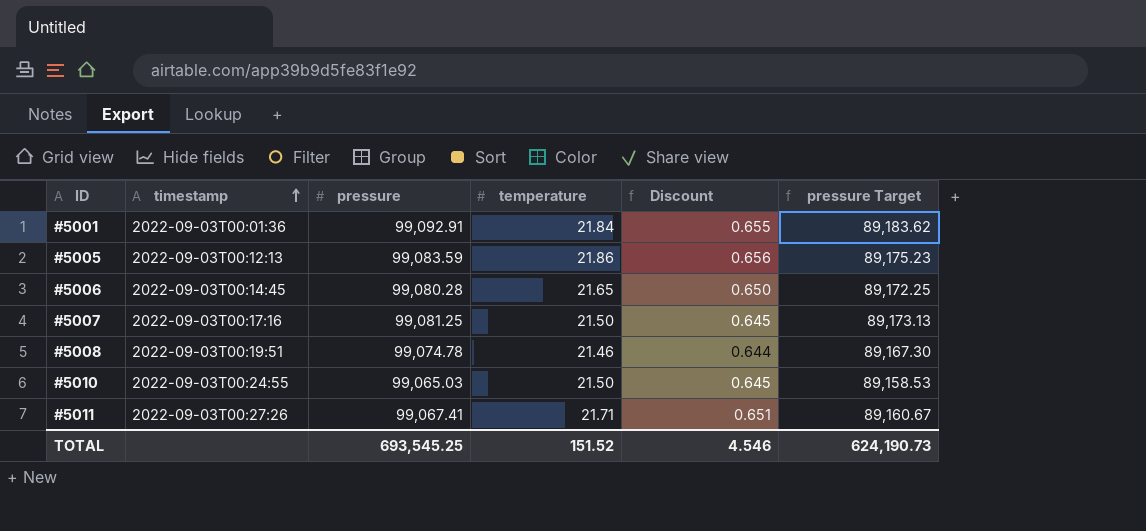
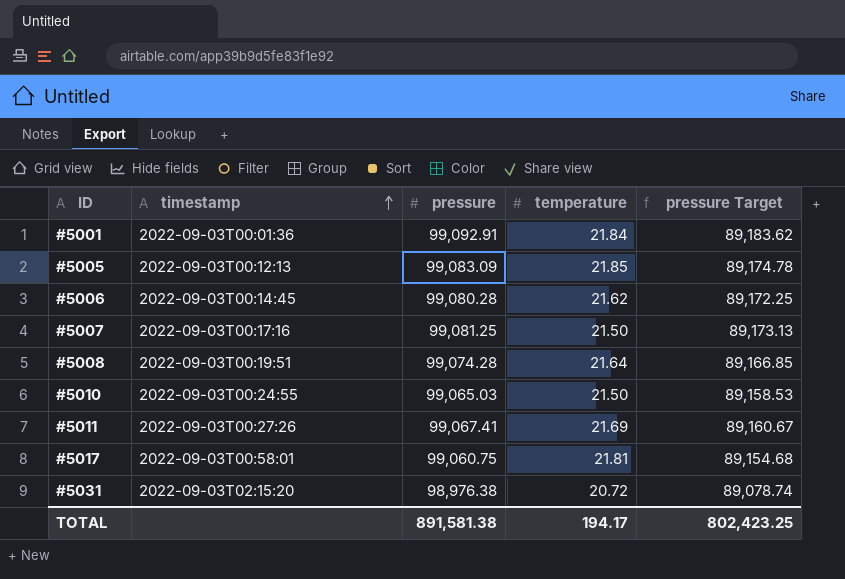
column Discount | formula: [temperature] * 0.03 -> none
#5005 | pressure: 99,083.59 -> 99,083.09
#5005 | temperature: 21.86 -> 21.85
#5005 | pressure Target: 89,175.23 -> 89,174.78
#5006 | temperature: 21.65 -> 21.62
#5008 | pressure: 99,074.78 -> 99,074.28
#5008 | temperature: 21.46 -> 21.64
#5008 | pressure Target: 89,167.30 -> 89,166.85
#5011 | temperature: 21.71 -> 21.69
row #5017: none -> 2022-09-03T00:58:01 | 99,060.75 | 21.81 | 89,154.68
row #5031: none -> 2022-09-03T02:15:20 | 98,976.38 | 20.72 | 89,078.74
TOTAL | pressure: 693,545.25 -> 891,581.38
TOTAL | temperature: 151.52 -> 194.17
TOTAL | pressure Target: 624,190.73 -> 802,423.25

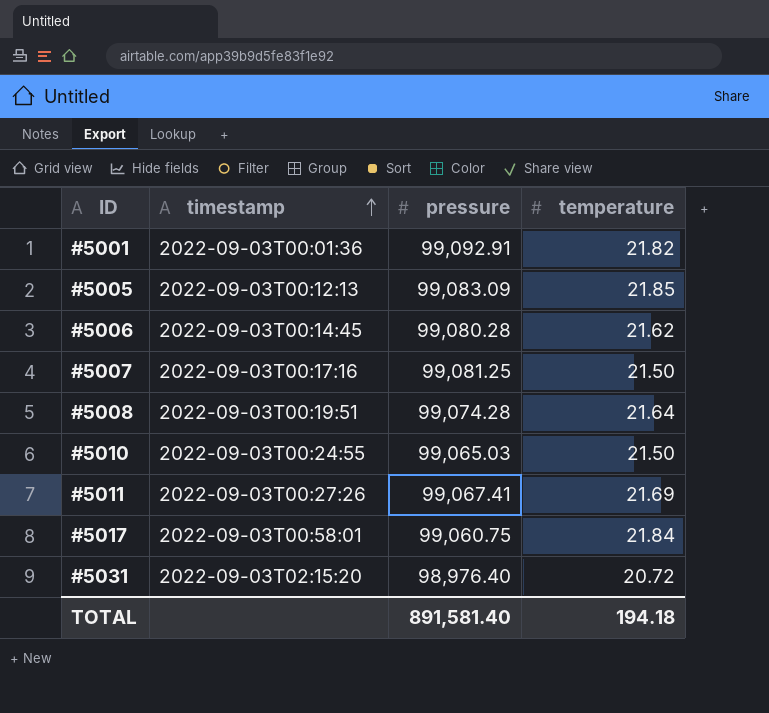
column pressure Target | formula: [pressure] * 0.9 -> none
#5001 | temperature: 21.84 -> 21.82
#5017 | temperature: 21.81 -> 21.84
#5031 | pressure: 98,976.38 -> 98,976.40
TOTAL | pressure: 891,581.38 -> 891,581.40
TOTAL | temperature: 194.17 -> 194.18

